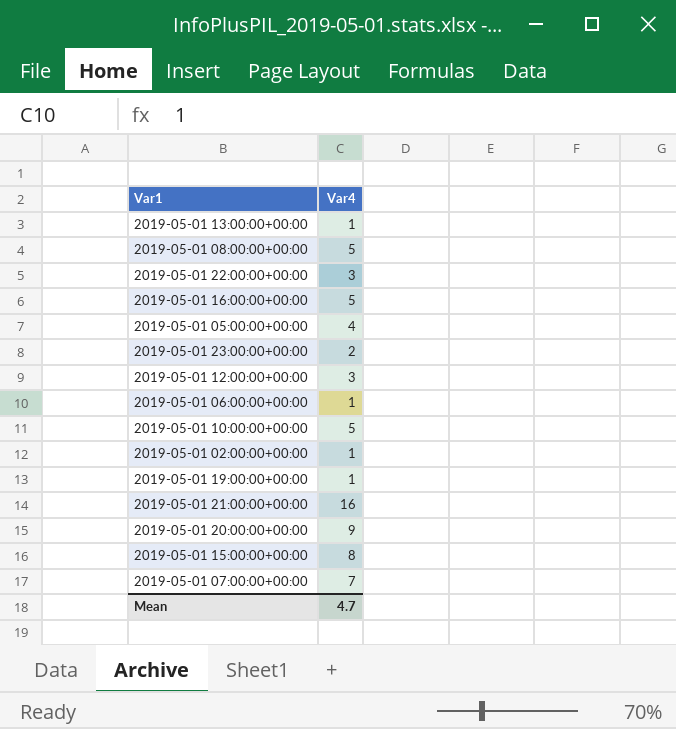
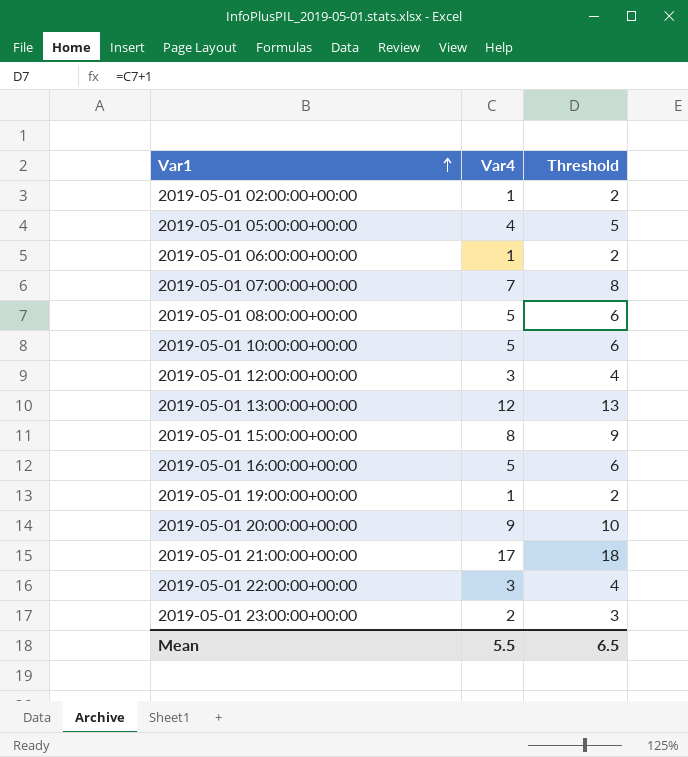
row order: none -> Var1 ascending
column Threshold | formula: none -> [Var4] + 1
2019-05-01 13:00:00+00:00 | Var4: 1 -> 12
2019-05-01 21:00:00+00:00 | Var4: 16 -> 17
Mean | Var4: 4.7 -> 5.5

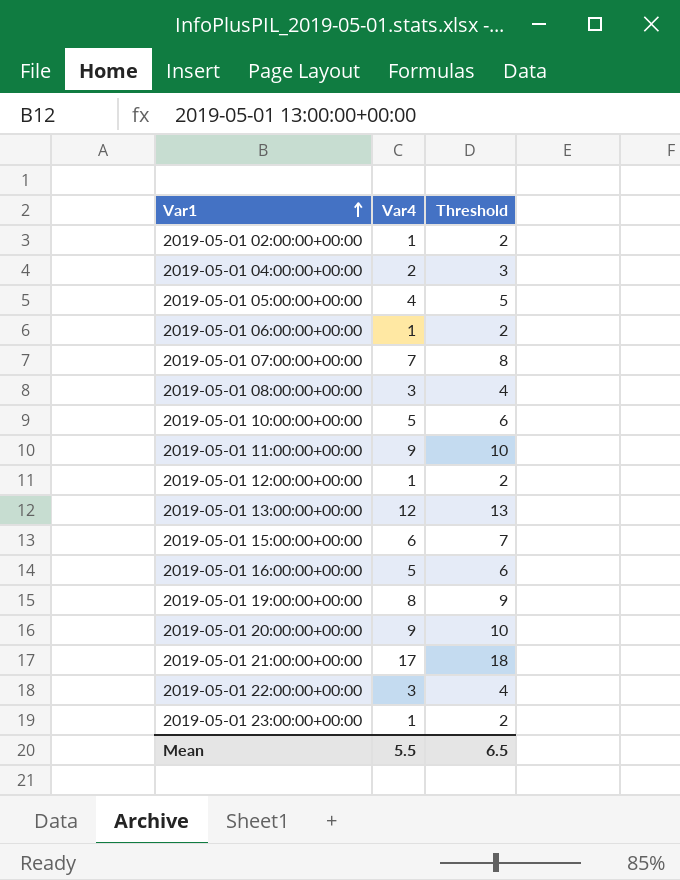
row 2019-05-01 04:00:00+00:00: none -> 2 | 3
2019-05-01 08:00:00+00:00 | Var4: 5 -> 3
2019-05-01 08:00:00+00:00 | Threshold: 6 -> 4
row 2019-05-01 11:00:00+00:00: none -> 9 | 10
2019-05-01 12:00:00+00:00 | Var4: 3 -> 1
2019-05-01 12:00:00+00:00 | Threshold: 4 -> 2
2019-05-01 15:00:00+00:00 | Var4: 8 -> 6
2019-05-01 15:00:00+00:00 | Threshold: 9 -> 7
2019-05-01 19:00:00+00:00 | Var4: 1 -> 8
2019-05-01 19:00:00+00:00 | Threshold: 2 -> 9
2019-05-01 23:00:00+00:00 | Var4: 2 -> 1
2019-05-01 23:00:00+00:00 | Threshold: 3 -> 2

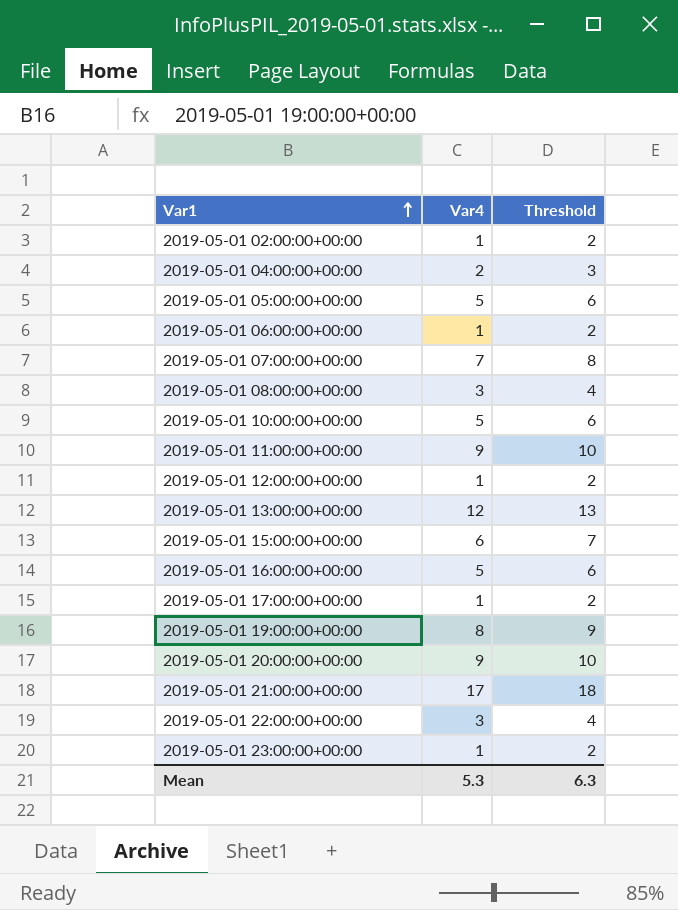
2019-05-01 05:00:00+00:00 | Var4: 4 -> 5
2019-05-01 05:00:00+00:00 | Threshold: 5 -> 6
row 2019-05-01 17:00:00+00:00: none -> 1 | 2
Mean | Var4: 5.5 -> 5.3
Mean | Threshold: 6.5 -> 6.3

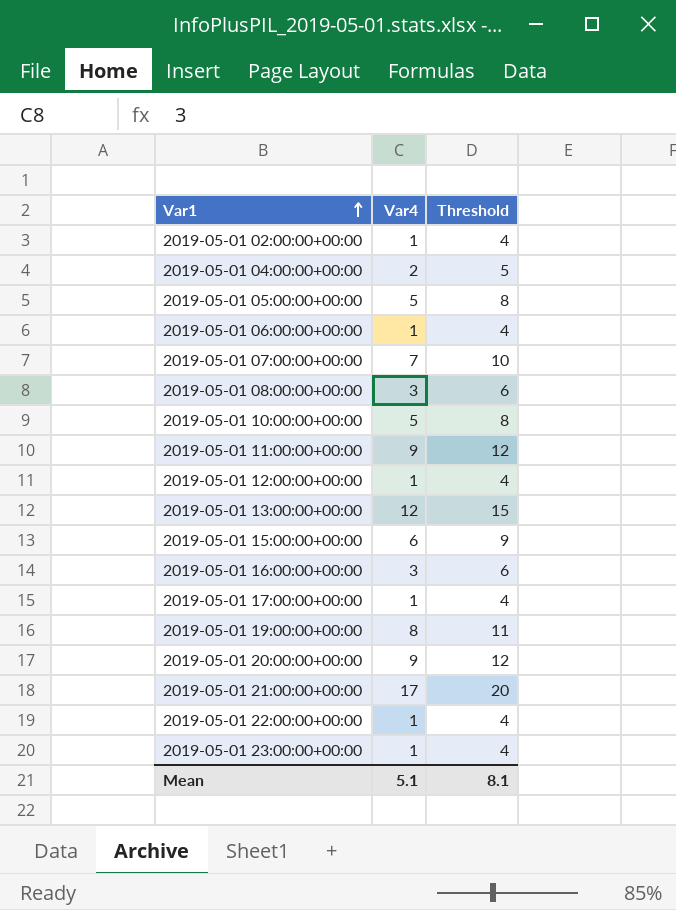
column Threshold | formula: [Var4] + 1 -> [Var4] + 3
2019-05-01 16:00:00+00:00 | Var4: 5 -> 3
2019-05-01 22:00:00+00:00 | Var4: 3 -> 1
Mean | Var4: 5.3 -> 5.1
Mean | Threshold: 6.3 -> 8.1

